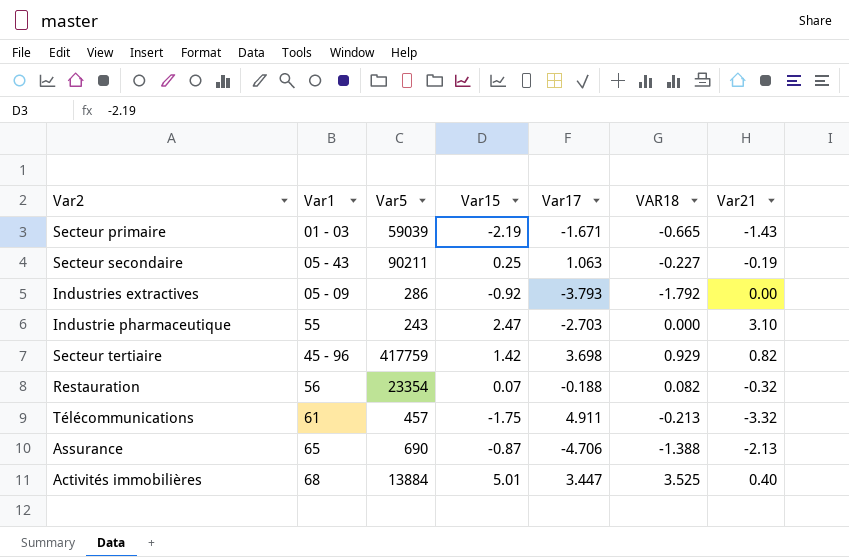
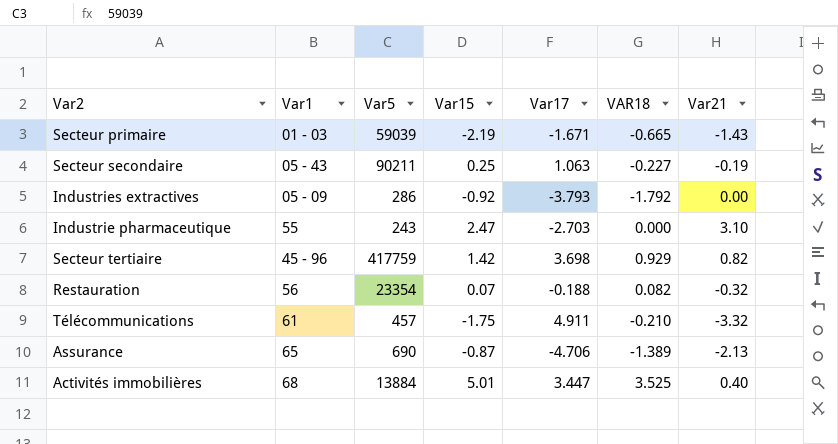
Télécommunications | VAR18: -0.213 -> -0.210
Assurance | VAR18: -1.388 -> -1.389

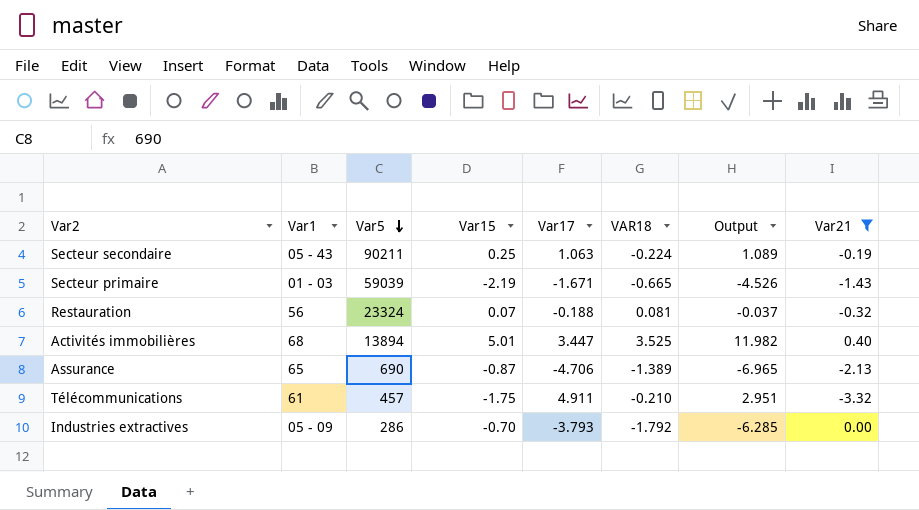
filter: none -> Var21 <= 0.40
row order: none -> Var5 descending
column Output | formula: none -> [Var15] + [Var17] + [VAR18]
Secteur secondaire | VAR18: -0.227 -> -0.224
Restauration | Var5: 23354 -> 23324
Restauration | VAR18: 0.082 -> 0.081
Activités immobilières | Var5: 13884 -> 13894
Industries extractives | Var15: -0.92 -> -0.70

